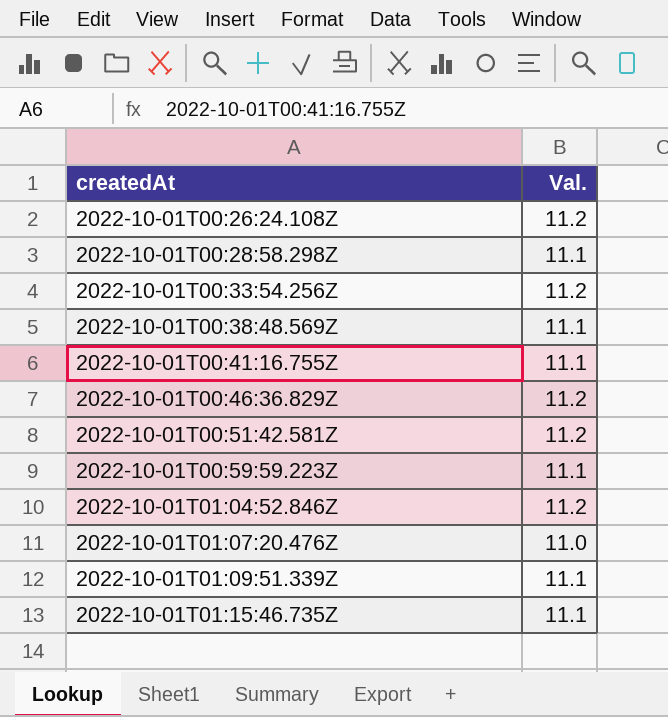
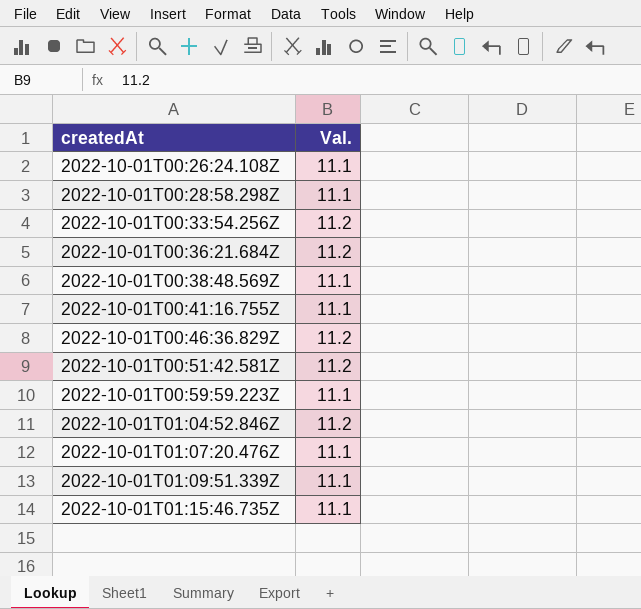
2022-10-01T00:26:24.108Z | Val.: 11.2 -> 11.1
row 2022-10-01T00:36:21.684Z: none -> 11.2
2022-10-01T01:07:20.476Z | Val.: 11.0 -> 11.1

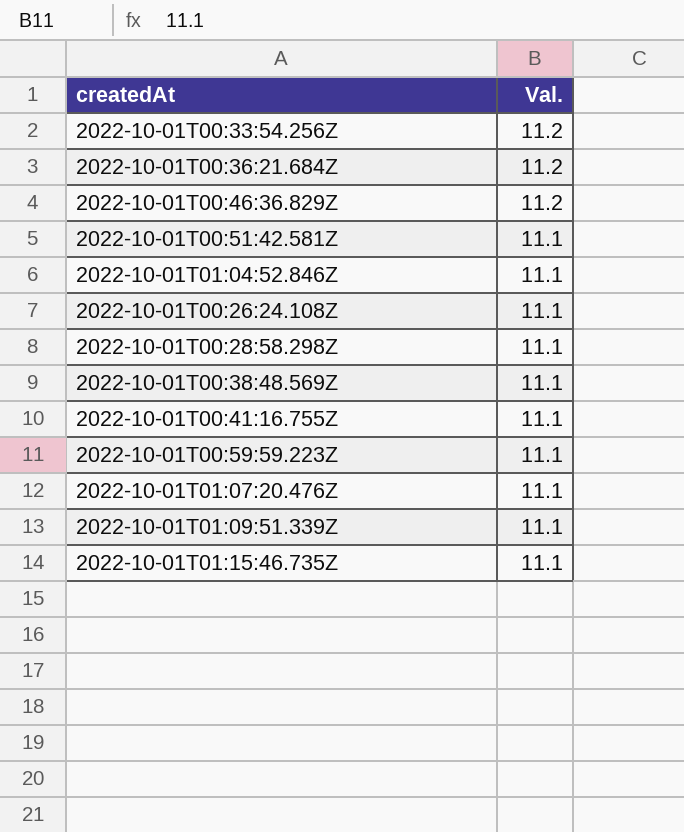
row order: createdAt ascending -> Val. descending
2022-10-01T00:51:42.581Z | Val.: 11.2 -> 11.1
2022-10-01T01:04:52.846Z | Val.: 11.2 -> 11.1

